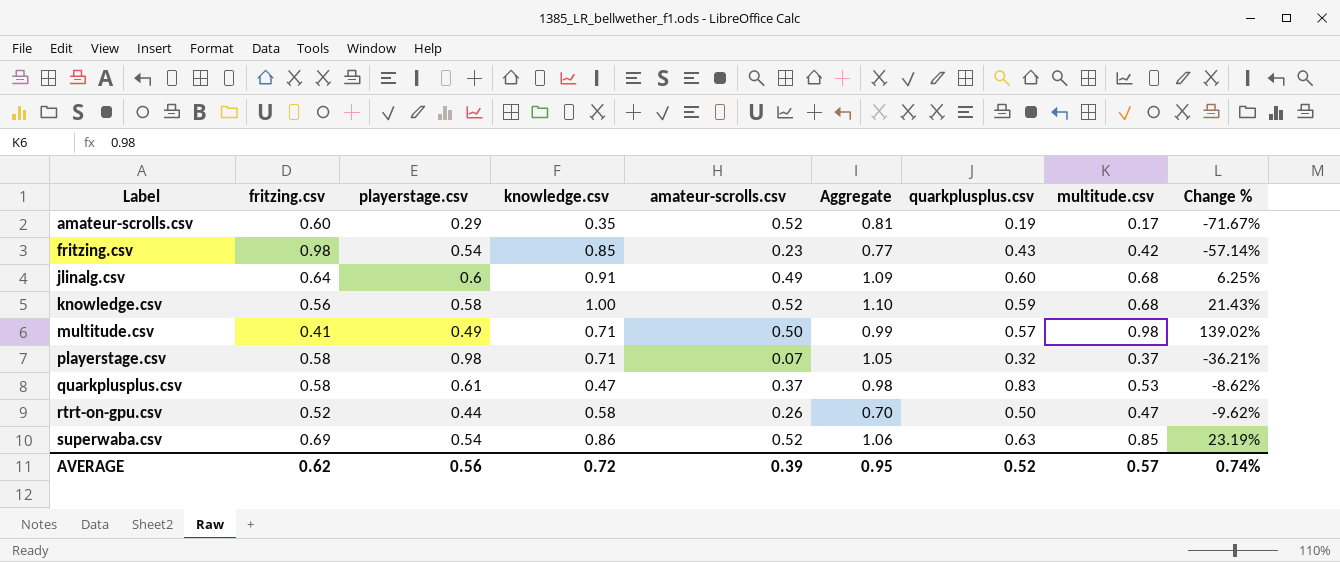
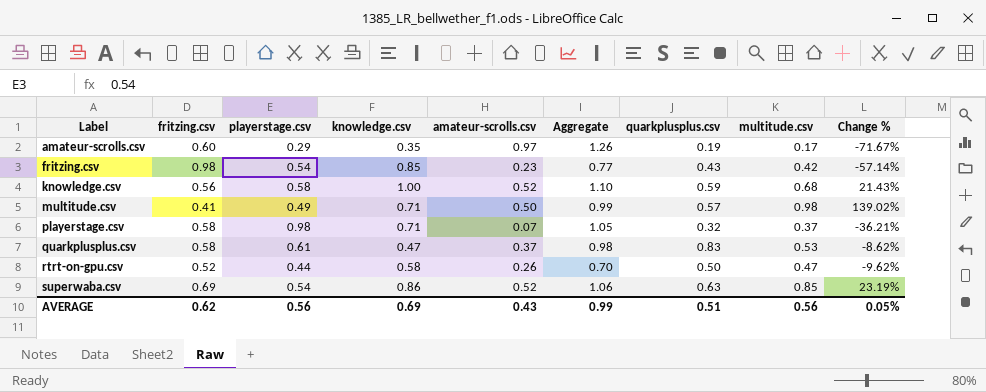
row jlinalg.csv: 0.64 | 0.6 | 0.91 | 0.49 | 1.09 | 0.60 | 0.68 | 6.25% -> none
amateur-scrolls.csv | amateur-scrolls.csv: 0.52 -> 0.97
amateur-scrolls.csv | Aggregate: 0.81 -> 1.26
AVERAGE | knowledge.csv: 0.72 -> 0.69
AVERAGE | amateur-scrolls.csv: 0.39 -> 0.43
AVERAGE | Aggregate: 0.95 -> 0.99
AVERAGE | quarkplusplus.csv: 0.52 -> 0.51
AVERAGE | multitude.csv: 0.57 -> 0.56
AVERAGE | Change %: 0.74% -> 0.05%

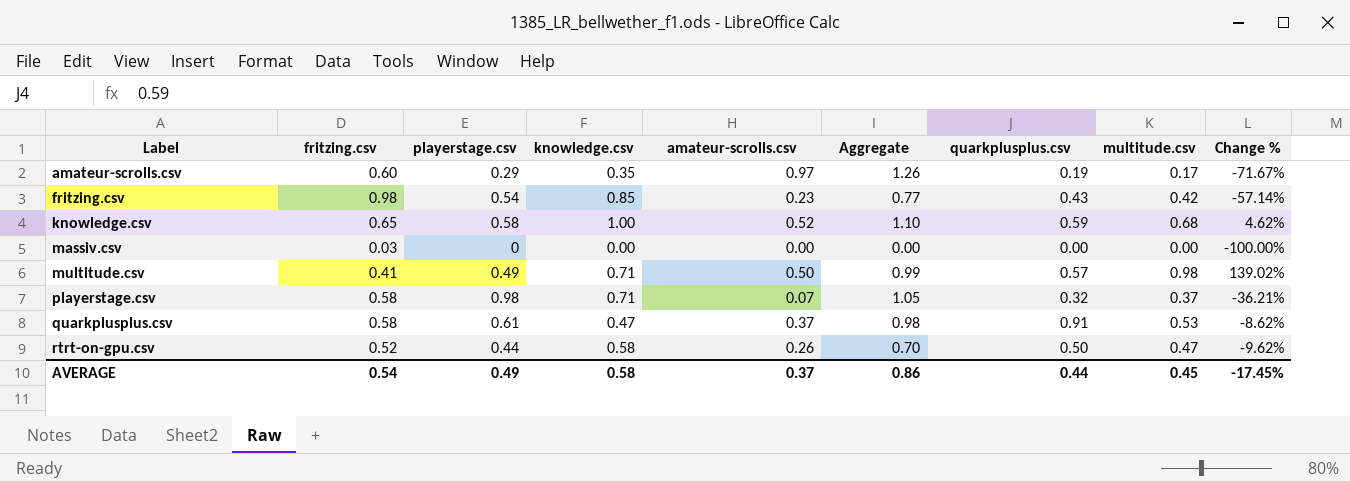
row superwaba.csv: 0.69 | 0.54 | 0.86 | 0.52 | 1.06 | 0.63 | 0.85 | 23.19% -> none
knowledge.csv | fritzing.csv: 0.56 -> 0.65
knowledge.csv | Change %: 21.43% -> 4.62%
row massiv.csv: none -> 0.03 | 0 | 0.00 | 0.00 | 0.00 | 0.00 | 0.00 | -100.00%
quarkplusplus.csv | quarkplusplus.csv: 0.83 -> 0.91
AVERAGE | fritzing.csv: 0.62 -> 0.54
AVERAGE | playerstage.csv: 0.56 -> 0.49
AVERAGE | knowledge.csv: 0.69 -> 0.58
AVERAGE | amateur-scrolls.csv: 0.43 -> 0.37
AVERAGE | Aggregate: 0.99 -> 0.86
AVERAGE | quarkplusplus.csv: 0.51 -> 0.44
AVERAGE | multitude.csv: 0.56 -> 0.45
AVERAGE | Change %: 0.05% -> -17.45%

